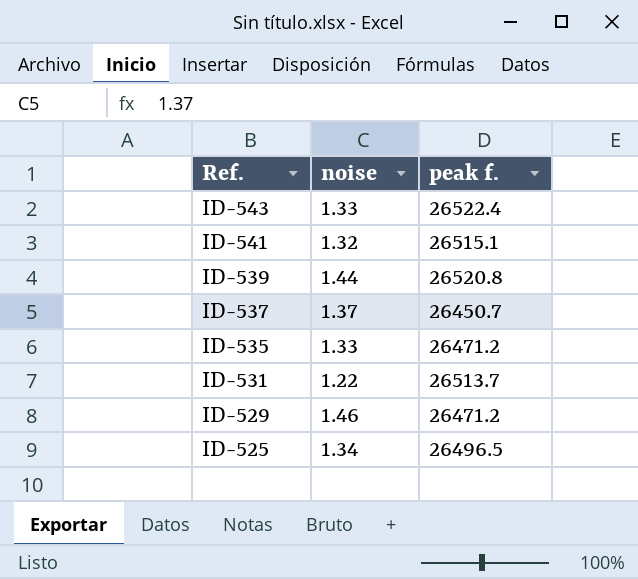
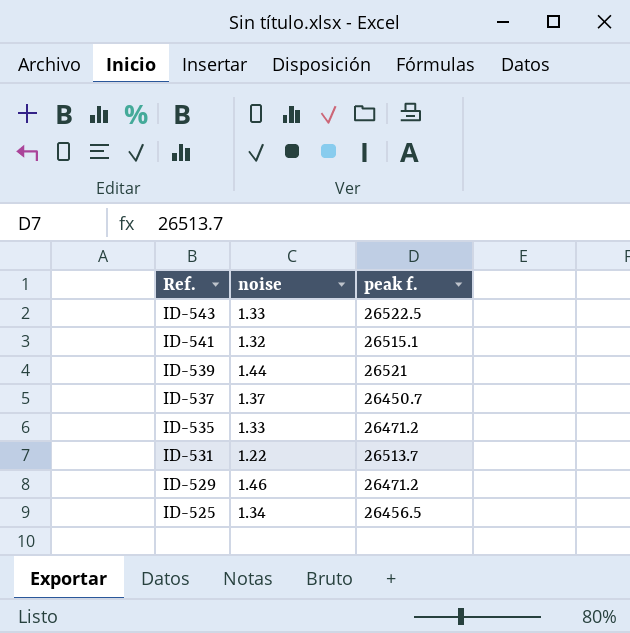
ID-543 | peak f.: 26522.4 -> 26522.5
ID-539 | peak f.: 26520.8 -> 26521
ID-525 | peak f.: 26496.5 -> 26456.5

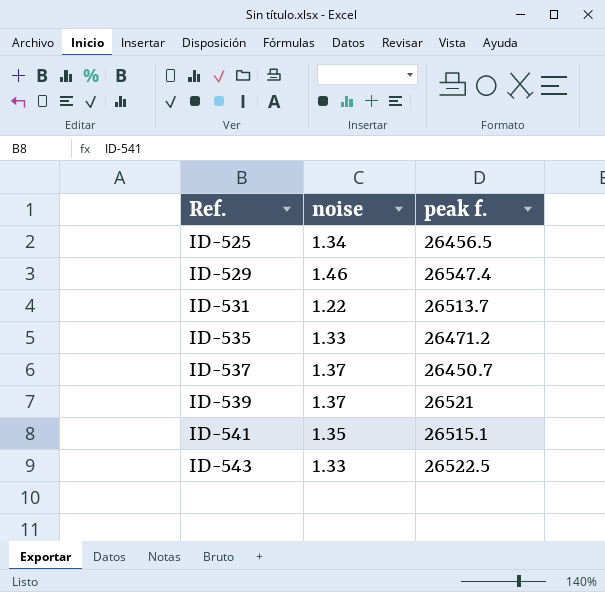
row order: Ref. descending -> Ref. ascending
ID-529 | peak f.: 26471.2 -> 26547.4
ID-539 | noise: 1.44 -> 1.37
ID-541 | noise: 1.32 -> 1.35

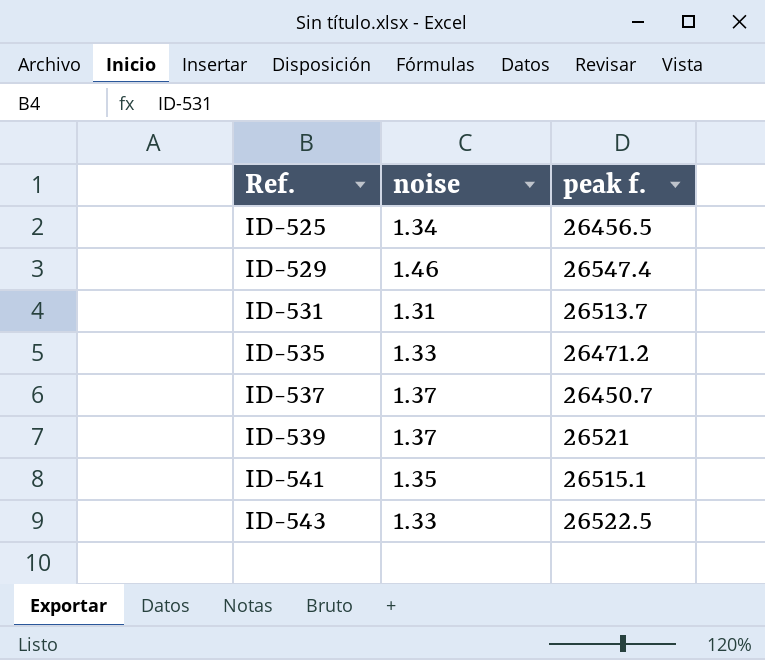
ID-531 | noise: 1.22 -> 1.31

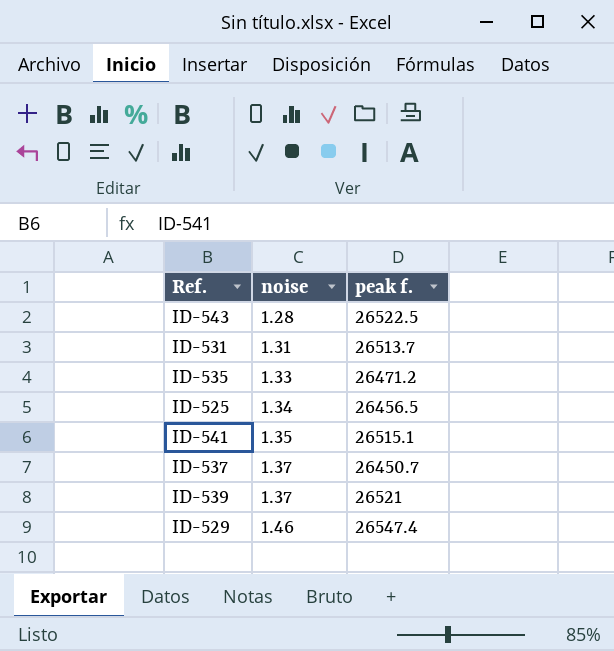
row order: Ref. ascending -> noise ascending
ID-543 | noise: 1.33 -> 1.28

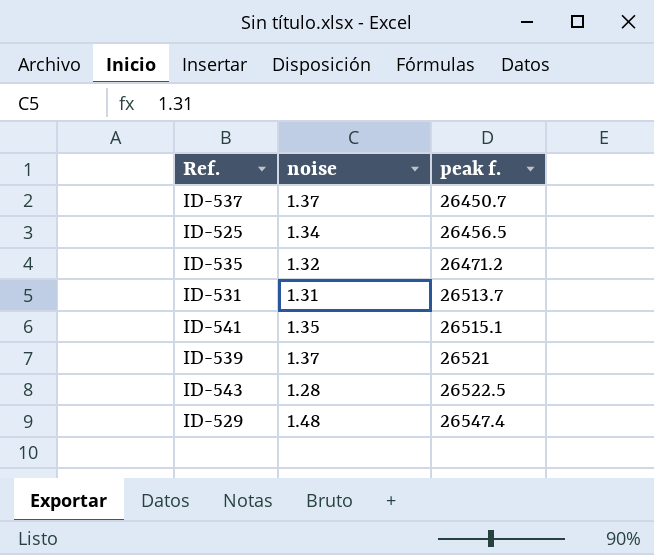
row order: noise ascending -> peak f. ascending
ID-535 | noise: 1.33 -> 1.32
ID-529 | noise: 1.46 -> 1.48

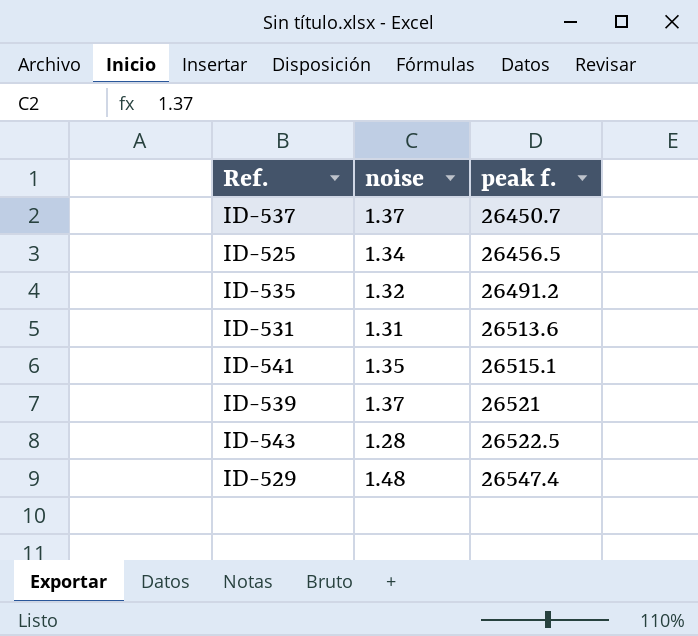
ID-535 | peak f.: 26471.2 -> 26491.2
ID-531 | peak f.: 26513.7 -> 26513.6

